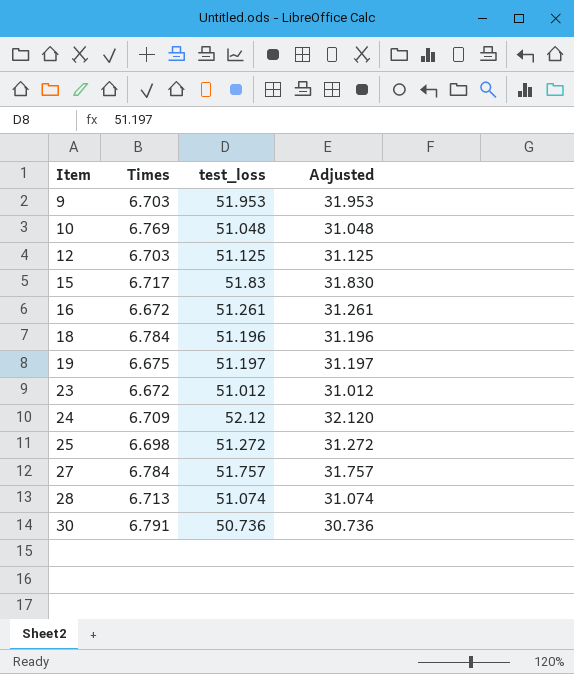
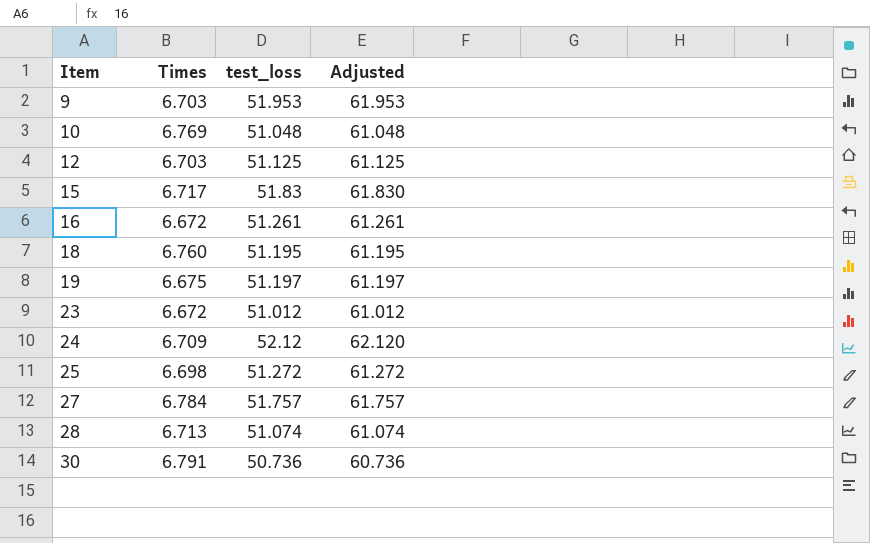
column Adjusted | formula: [test_loss] - 20 -> [test_loss] + 10
18 | Times: 6.784 -> 6.760
18 | test_loss: 51.196 -> 51.195

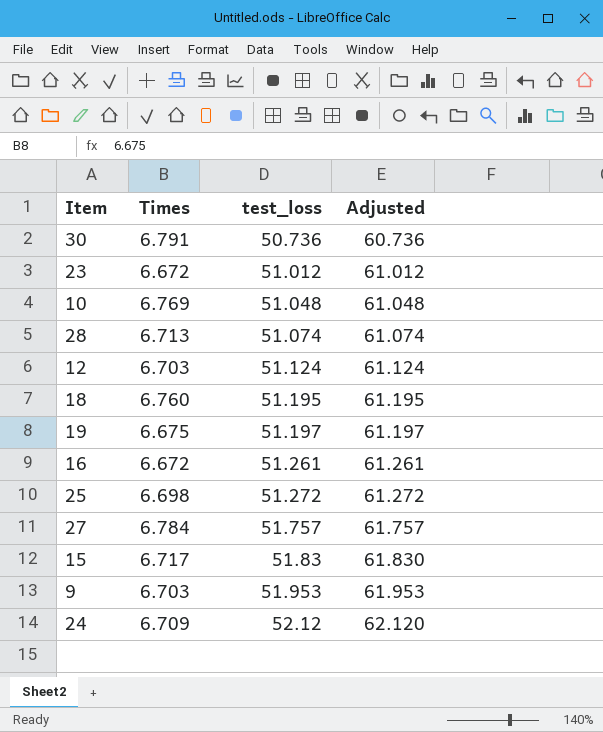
row order: Item ascending -> test_loss ascending
12 | test_loss: 51.125 -> 51.124
12 | Adjusted: 61.125 -> 61.124

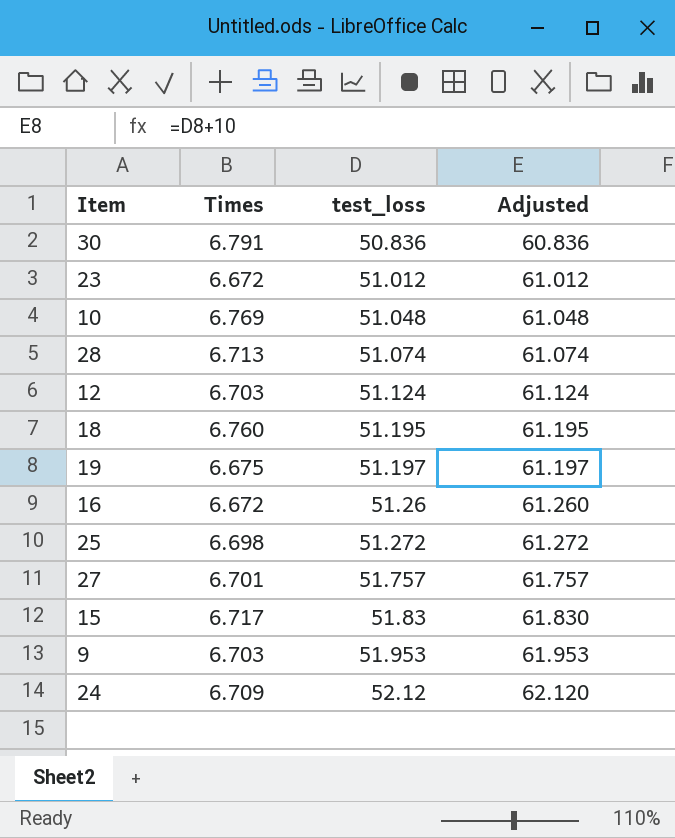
30 | test_loss: 50.736 -> 50.836
30 | Adjusted: 60.736 -> 60.836
16 | test_loss: 51.261 -> 51.26
16 | Adjusted: 61.261 -> 61.260
27 | Times: 6.784 -> 6.701

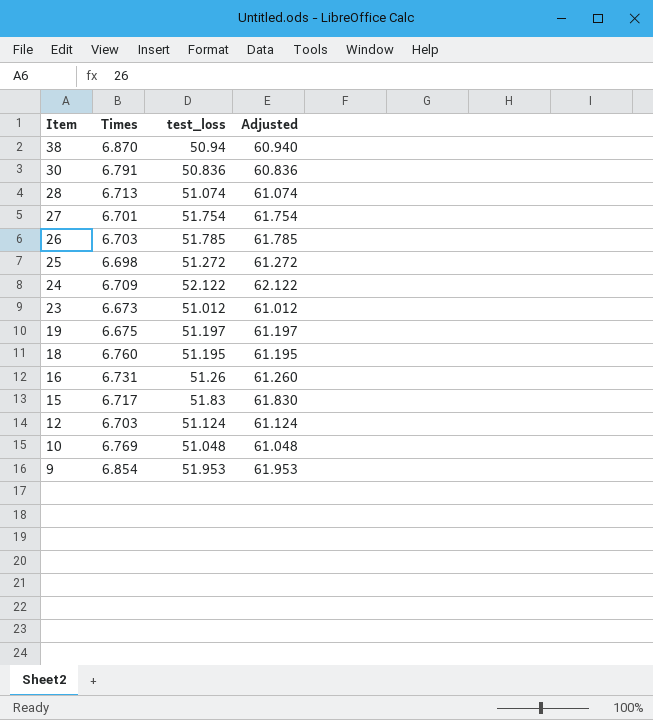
row order: test_loss ascending -> Item descending
row 38: none -> 6.870 | 50.94 | 60.940
27 | test_loss: 51.757 -> 51.754
27 | Adjusted: 61.757 -> 61.754
row 26: none -> 6.703 | 51.785 | 61.785
24 | test_loss: 52.12 -> 52.122
24 | Adjusted: 62.120 -> 62.122
23 | Times: 6.672 -> 6.673
16 | Times: 6.672 -> 6.731
9 | Times: 6.703 -> 6.854

